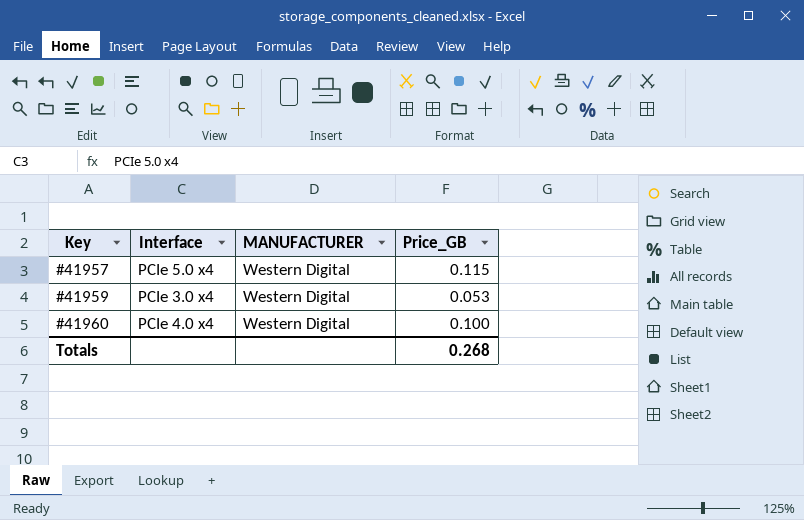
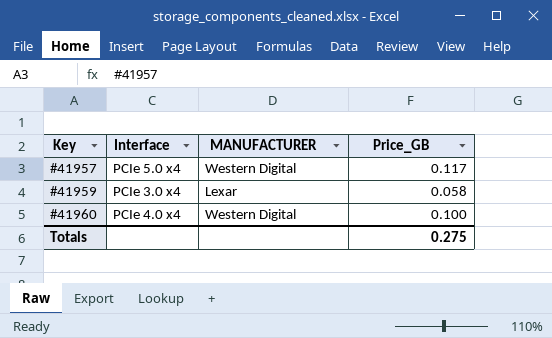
#41957 | Price_GB: 0.115 -> 0.117
#41959 | MANUFACTURER: Western Digital -> Lexar
#41959 | Price_GB: 0.053 -> 0.058
Totals | Price_GB: 0.268 -> 0.275

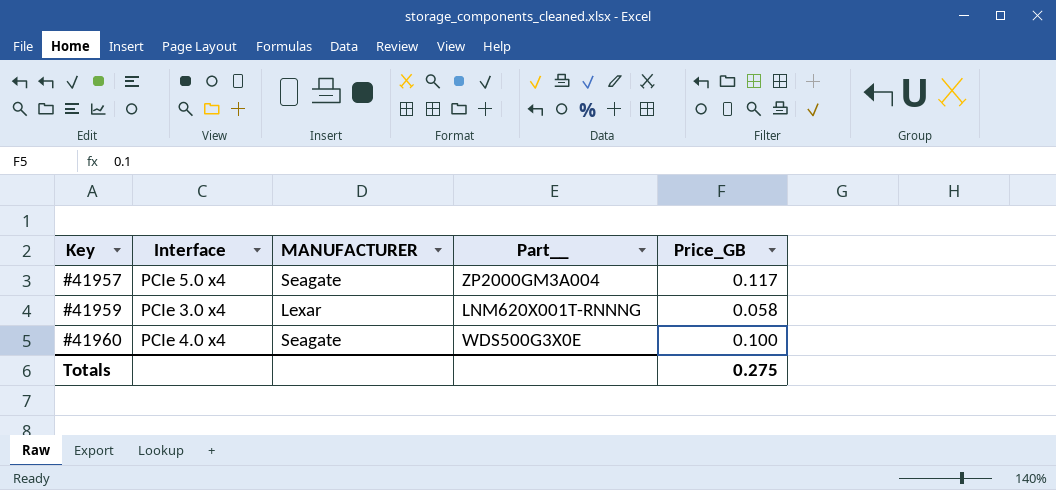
column Part__ | position: none -> 4
#41957 | MANUFACTURER: Western Digital -> Seagate
#41960 | MANUFACTURER: Western Digital -> Seagate

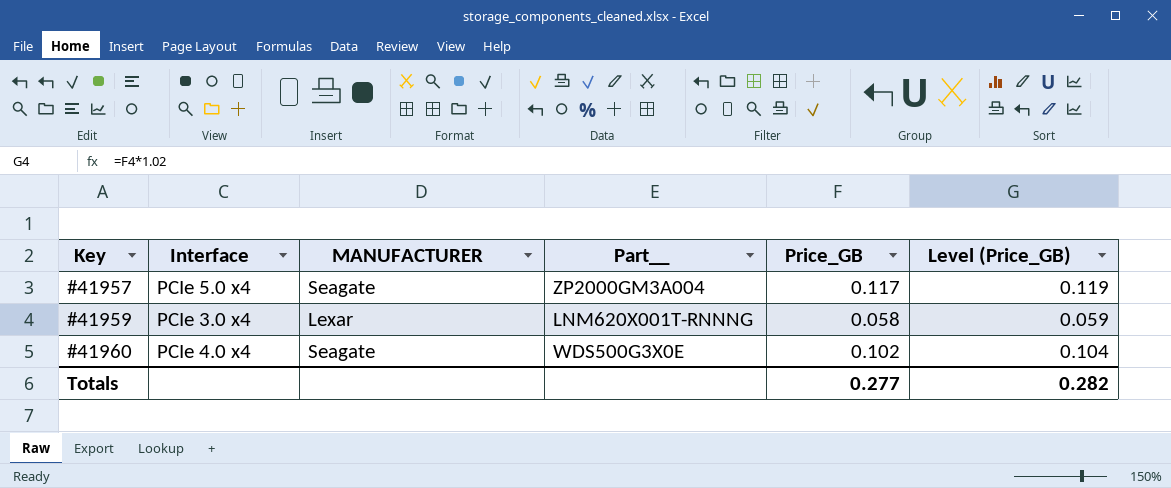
column Level (Price_GB) | formula: none -> [Price_GB] * 1.02
#41960 | Price_GB: 0.100 -> 0.102
Totals | Price_GB: 0.275 -> 0.277

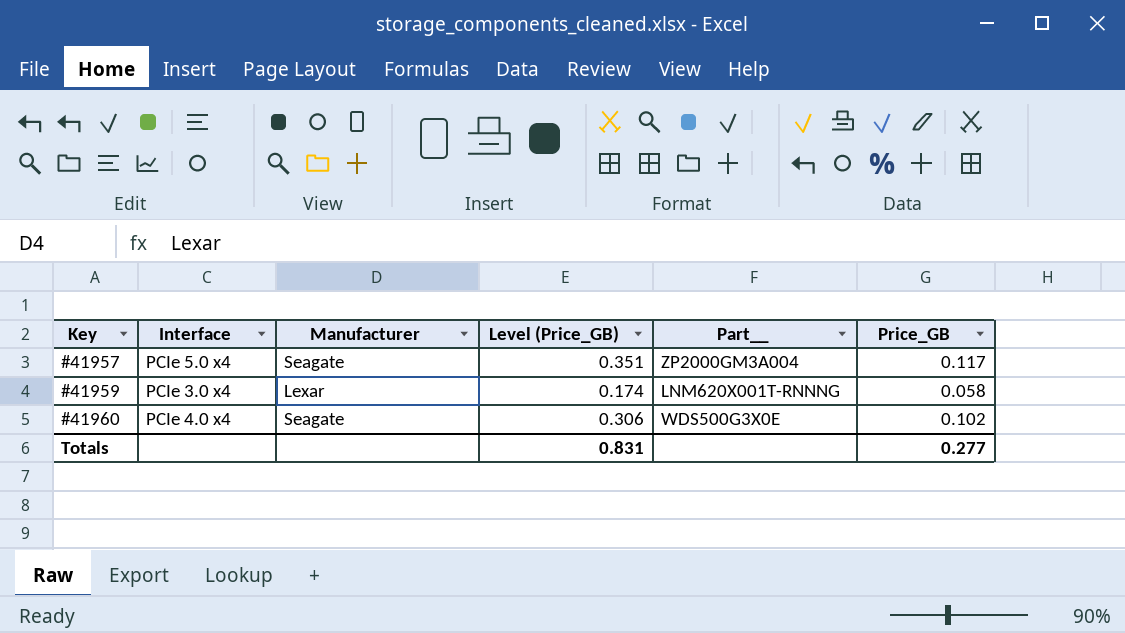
column name: MANUFACTURER -> Manufacturer
column Level (Price_GB) | formula: [Price_GB] * 1.02 -> [Price_GB] * 3
column Level (Price_GB) | position: 6 -> 4
Totals | Level (Price_GB): 0.282 -> 0.831

